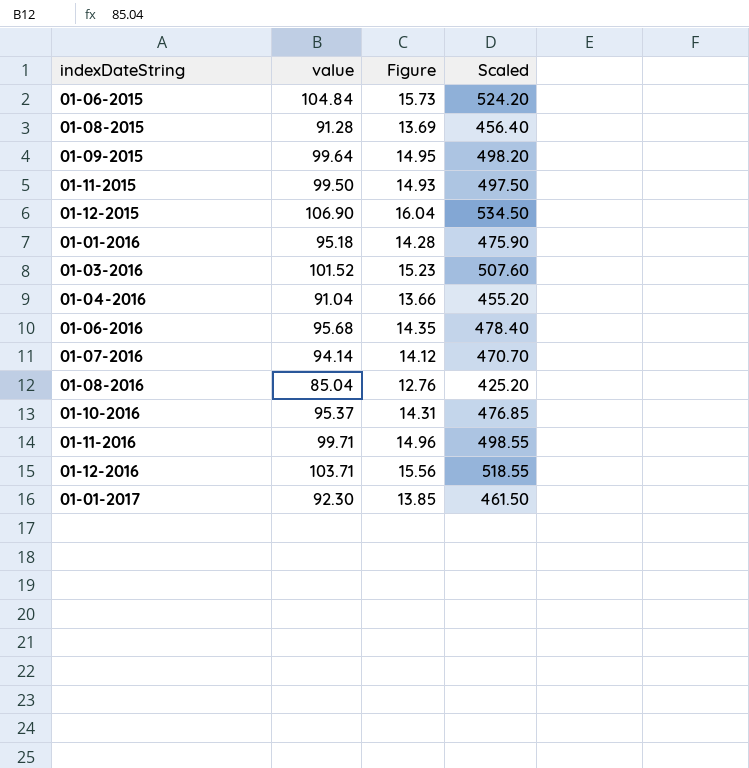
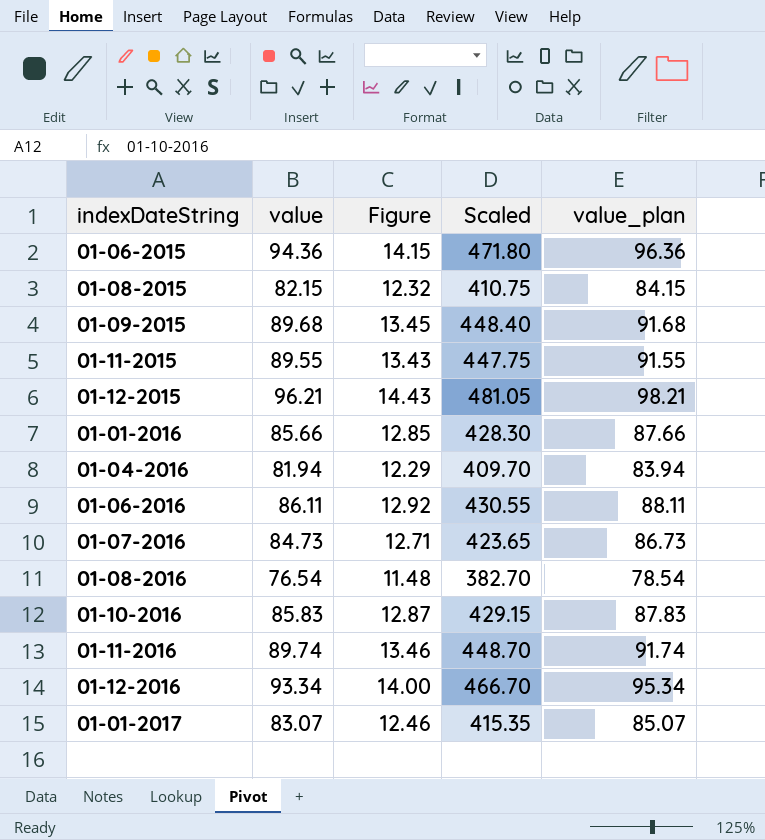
column value_plan | formula: none -> [value] + 2
row 01-03-2016: 101.52 | 15.23 | 507.60 -> none
01-06-2015 | value: 104.84 -> 94.36
01-06-2015 | Figure: 15.73 -> 14.15
01-06-2015 | Scaled: 524.20 -> 471.80
01-08-2015 | value: 91.28 -> 82.15
01-08-2015 | Figure: 13.69 -> 12.32
01-08-2015 | Scaled: 456.40 -> 410.75
01-09-2015 | value: 99.64 -> 89.68
01-09-2015 | Figure: 14.95 -> 13.45
01-09-2015 | Scaled: 498.20 -> 448.40
01-11-2015 | value: 99.50 -> 89.55
01-11-2015 | Figure: 14.93 -> 13.43
01-11-2015 | Scaled: 497.50 -> 447.75
01-12-2015 | value: 106.90 -> 96.21
01-12-2015 | Figure: 16.04 -> 14.43
01-12-2015 | Scaled: 534.50 -> 481.05
01-01-2016 | value: 95.18 -> 85.66
01-01-2016 | Figure: 14.28 -> 12.85
01-01-2016 | Scaled: 475.90 -> 428.30
01-04-2016 | value: 91.04 -> 81.94
01-04-2016 | Figure: 13.66 -> 12.29
01-04-2016 | Scaled: 455.20 -> 409.70
01-06-2016 | value: 95.68 -> 86.11
01-06-2016 | Figure: 14.35 -> 12.92
01-06-2016 | Scaled: 478.40 -> 430.55
01-07-2016 | value: 94.14 -> 84.73
01-07-2016 | Figure: 14.12 -> 12.71
01-07-2016 | Scaled: 470.70 -> 423.65
01-08-2016 | value: 85.04 -> 76.54
01-08-2016 | Figure: 12.76 -> 11.48
01-08-2016 | Scaled: 425.20 -> 382.70
01-10-2016 | value: 95.37 -> 85.83
01-10-2016 | Figure: 14.31 -> 12.87
01-10-2016 | Scaled: 476.85 -> 429.15
01-11-2016 | value: 99.71 -> 89.74
01-11-2016 | Figure: 14.96 -> 13.46
01-11-2016 | Scaled: 498.55 -> 448.70
01-12-2016 | value: 103.71 -> 93.34
01-12-2016 | Figure: 15.56 -> 14.00
01-12-2016 | Scaled: 518.55 -> 466.70
01-01-2017 | value: 92.30 -> 83.07
01-01-2017 | Figure: 13.85 -> 12.46
01-01-2017 | Scaled: 461.50 -> 415.35

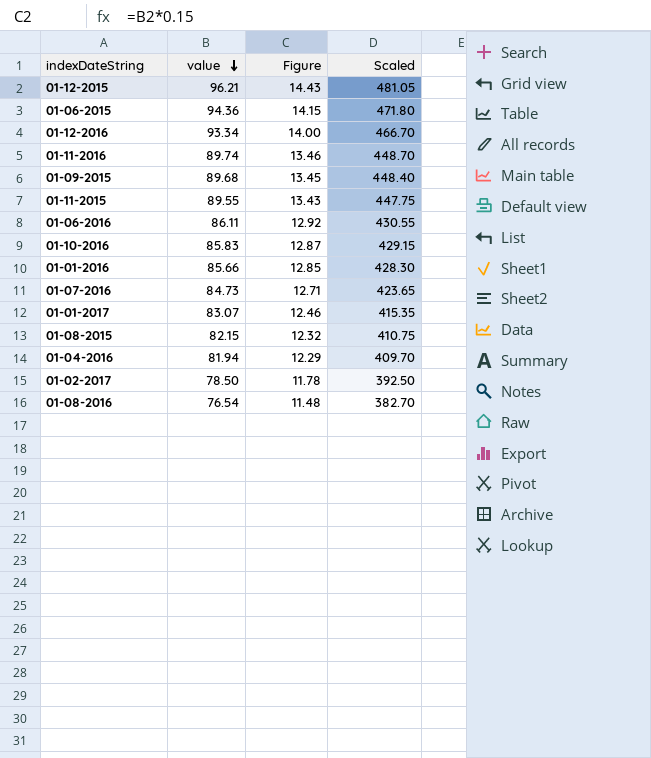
row order: none -> value descending
column value_plan | formula: [value] + 2 -> none
row 01-02-2017: none -> 78.50 | 11.78 | 392.50

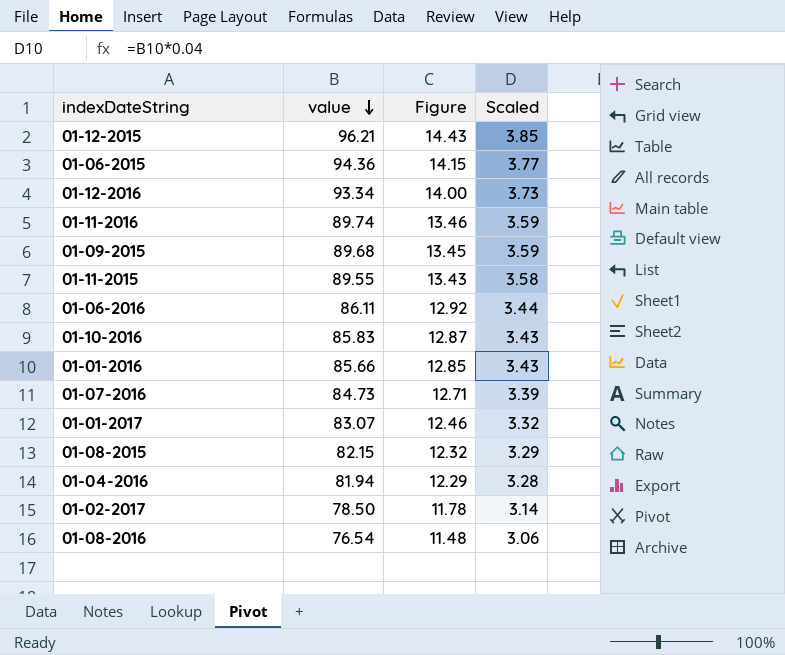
column Scaled | formula: [value] * 5 -> [value] * 0.04

